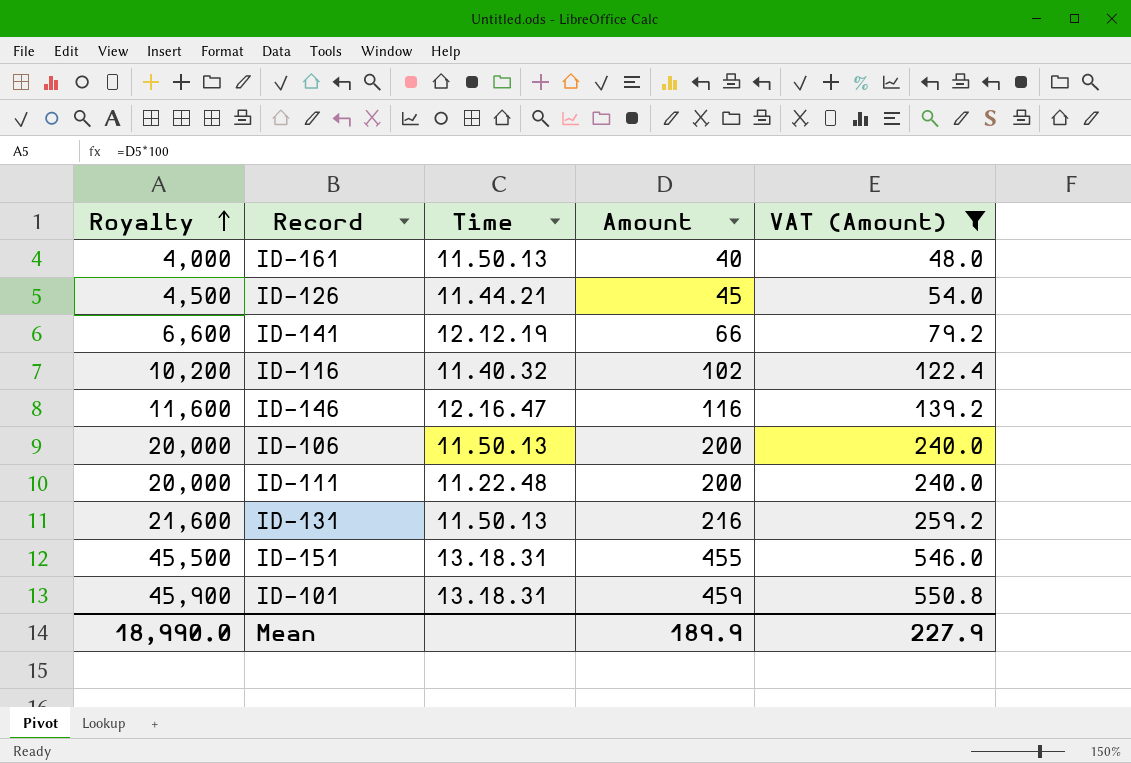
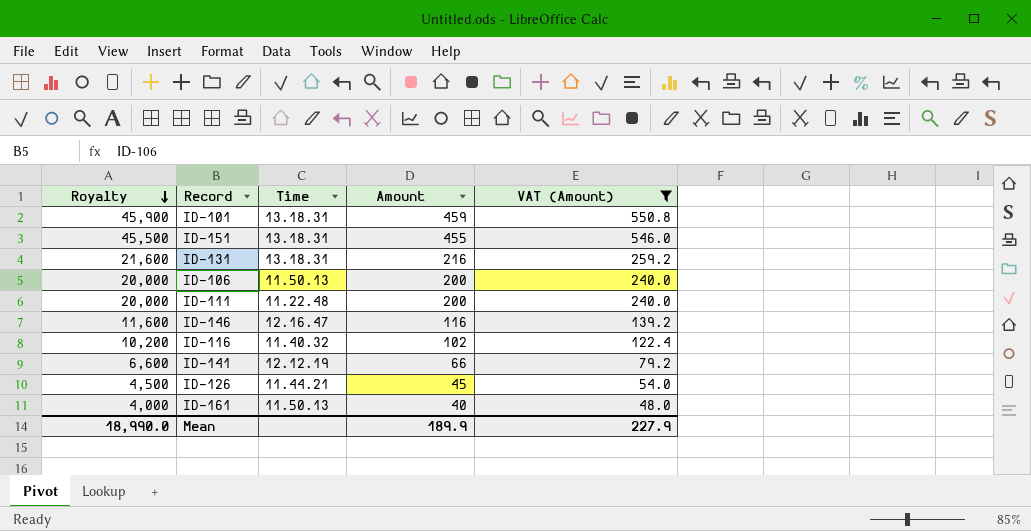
row order: Royalty ascending -> Royalty descending
ID-131 | Time: 11.50.13 -> 13.18.31

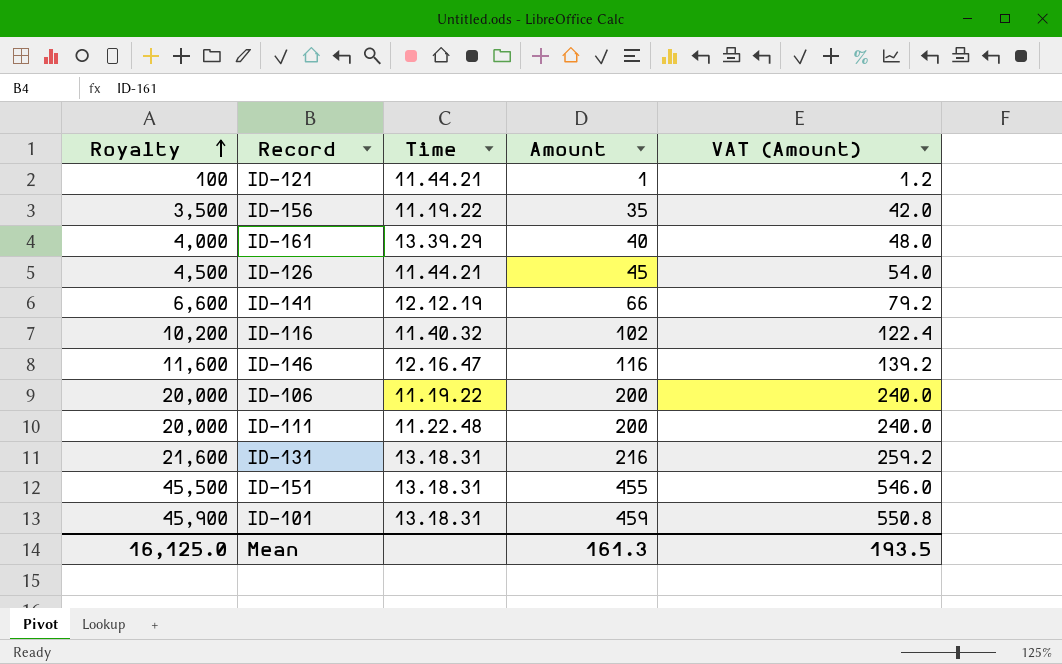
filter: VAT (Amount) >= 48.0 -> none
row order: Royalty descending -> Royalty ascending
ID-161 | Time: 11.50.13 -> 13.39.29
ID-106 | Time: 11.50.13 -> 11.19.22
Mean | Royalty: 18,990.0 -> 16,125.0
Mean | Amount: 189.9 -> 161.3
Mean | VAT (Amount): 227.9 -> 193.5

